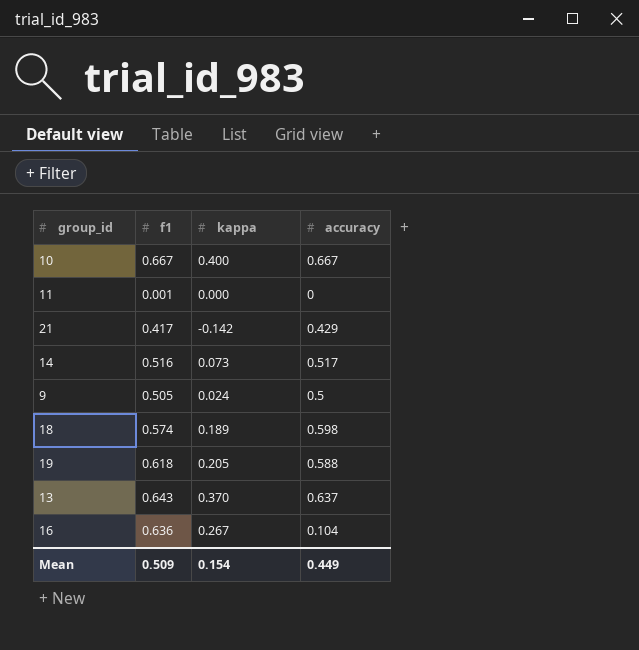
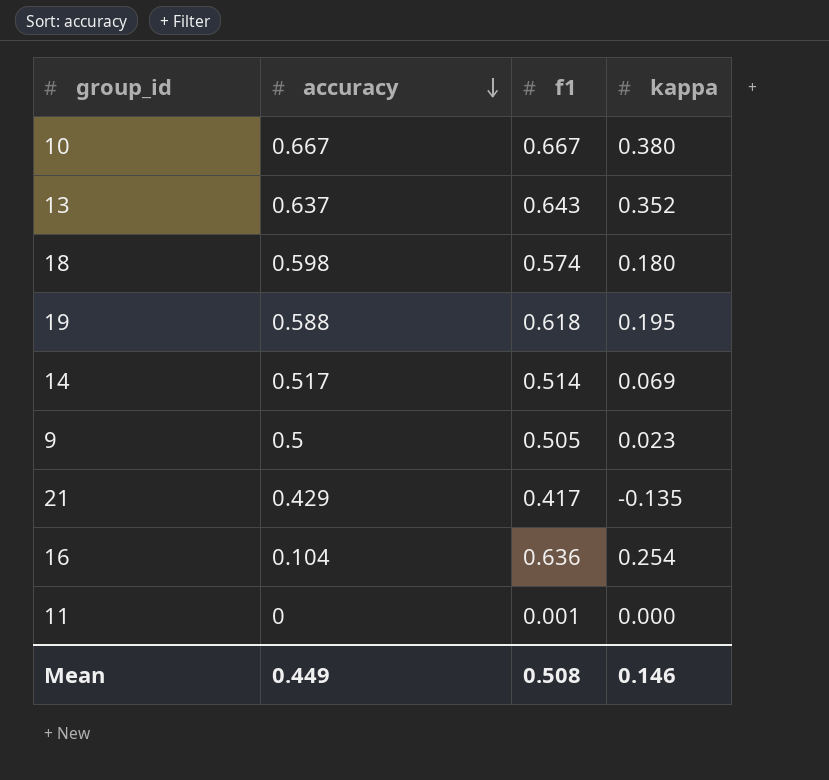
row order: none -> accuracy descending
column accuracy | position: 4 -> 2
10 | kappa: 0.400 -> 0.380
13 | kappa: 0.370 -> 0.352
18 | kappa: 0.189 -> 0.180
19 | kappa: 0.205 -> 0.195
14 | f1: 0.516 -> 0.514
14 | kappa: 0.073 -> 0.069
9 | kappa: 0.024 -> 0.023
21 | kappa: -0.142 -> -0.135
16 | kappa: 0.267 -> 0.254
Mean | f1: 0.509 -> 0.508
Mean | kappa: 0.154 -> 0.146

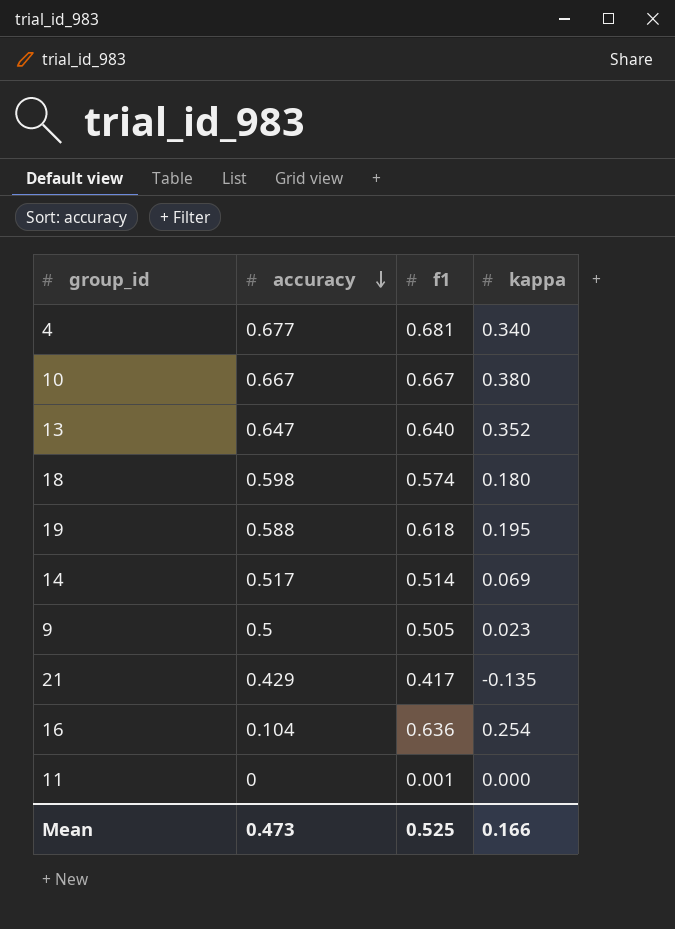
row 4: none -> 0.677 | 0.681 | 0.340
13 | accuracy: 0.637 -> 0.647
13 | f1: 0.643 -> 0.640
Mean | accuracy: 0.449 -> 0.473
Mean | f1: 0.508 -> 0.525
Mean | kappa: 0.146 -> 0.166

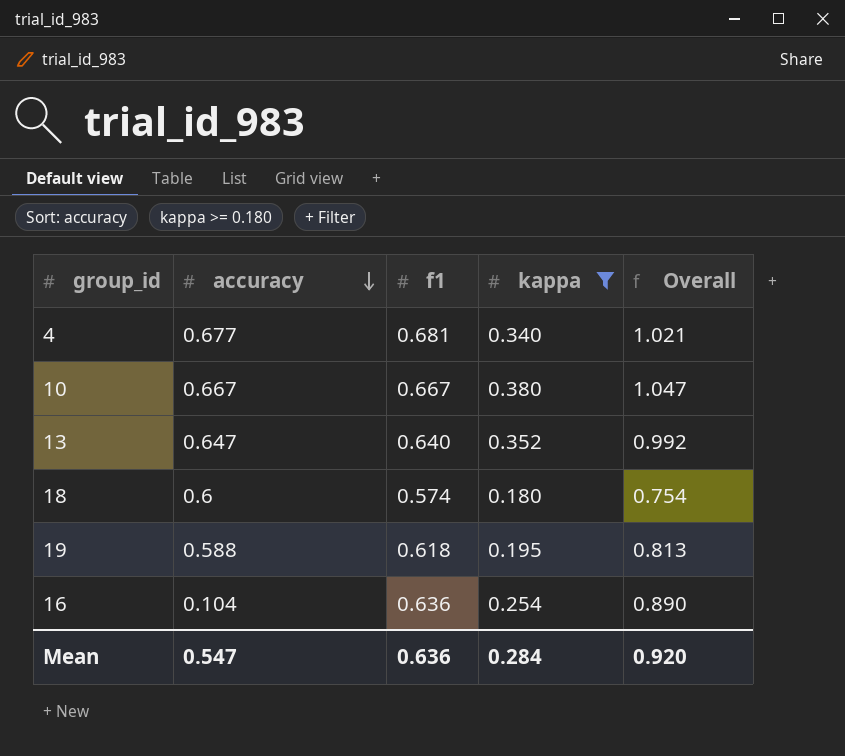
filter: none -> kappa >= 0.180
column Overall | formula: none -> [f1] + [kappa]
18 | accuracy: 0.598 -> 0.6
Mean | accuracy: 0.473 -> 0.547
Mean | f1: 0.525 -> 0.636
Mean | kappa: 0.166 -> 0.284

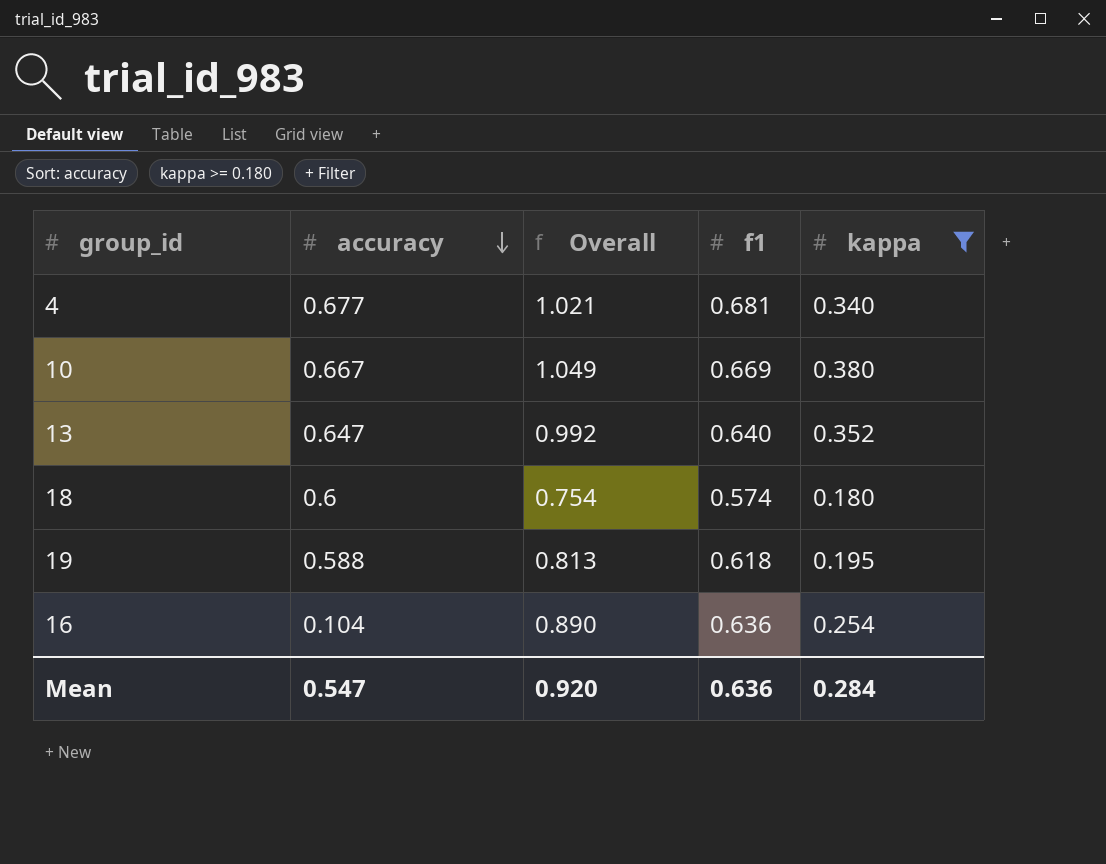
column Overall | position: 5 -> 3
10 | Overall: 1.047 -> 1.049
10 | f1: 0.667 -> 0.669

